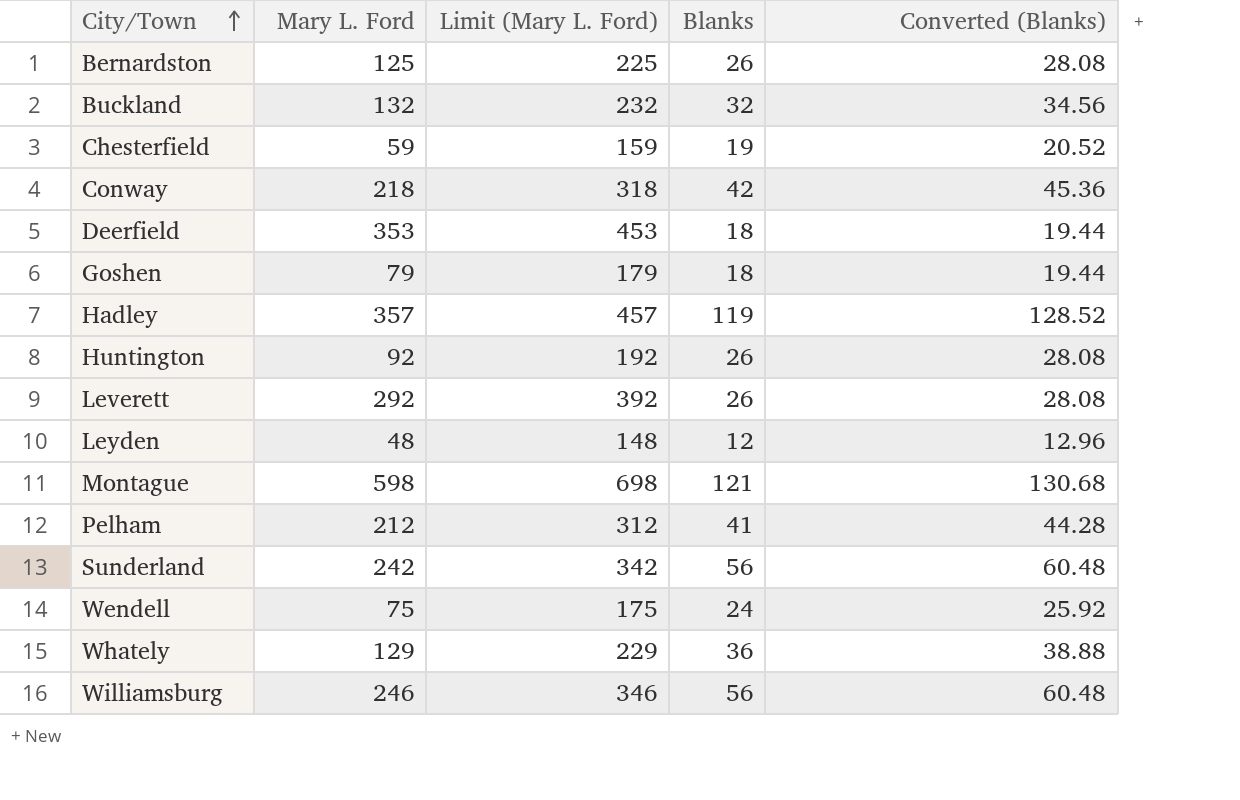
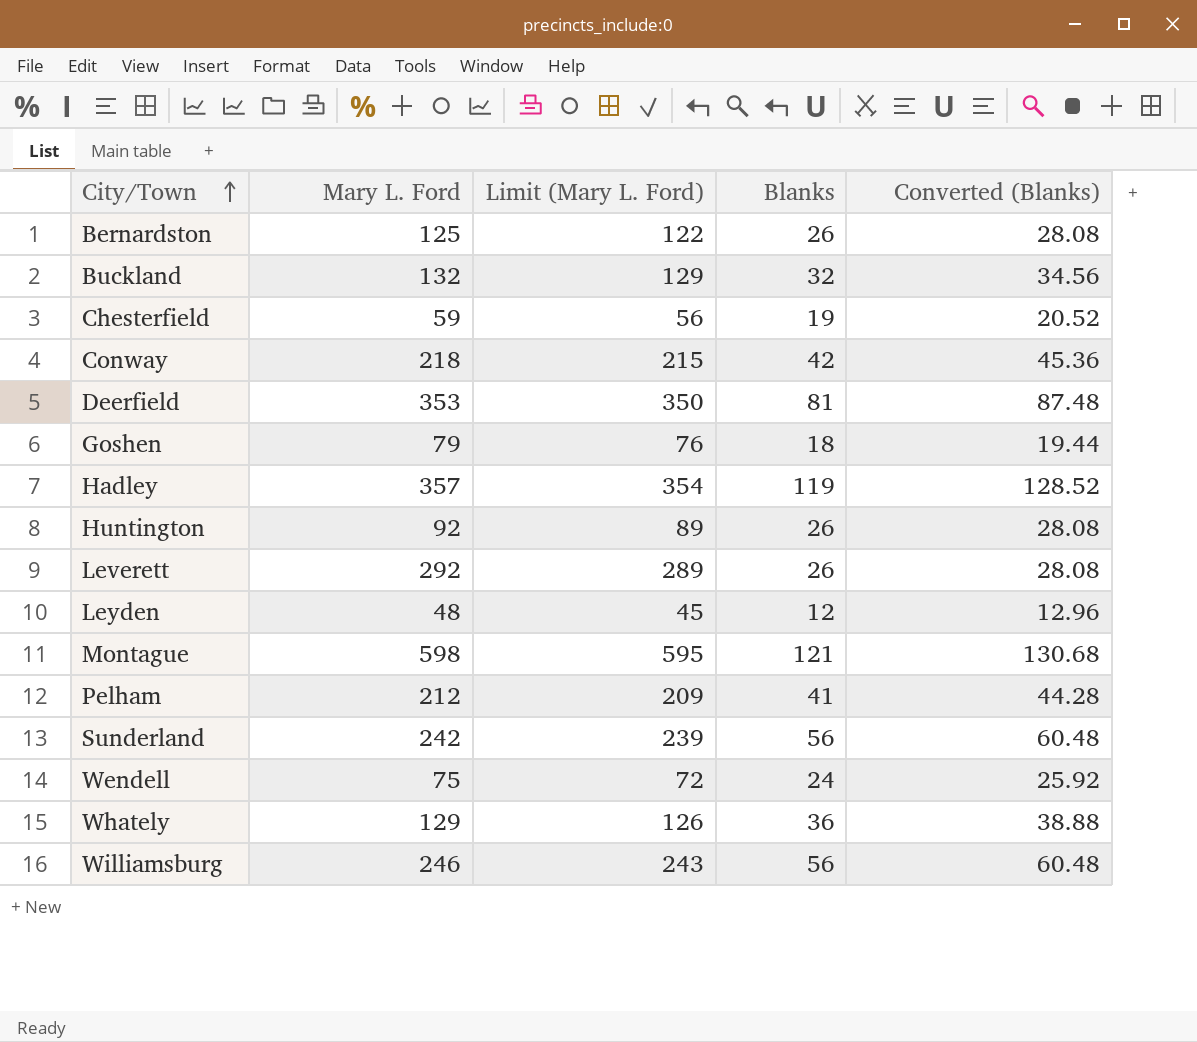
column Limit (Mary L. Ford) | formula: [Mary L. Ford] + 100 -> [Mary L. Ford] - 3
Deerfield | Blanks: 18 -> 81
Deerfield | Converted (Blanks): 19.44 -> 87.48

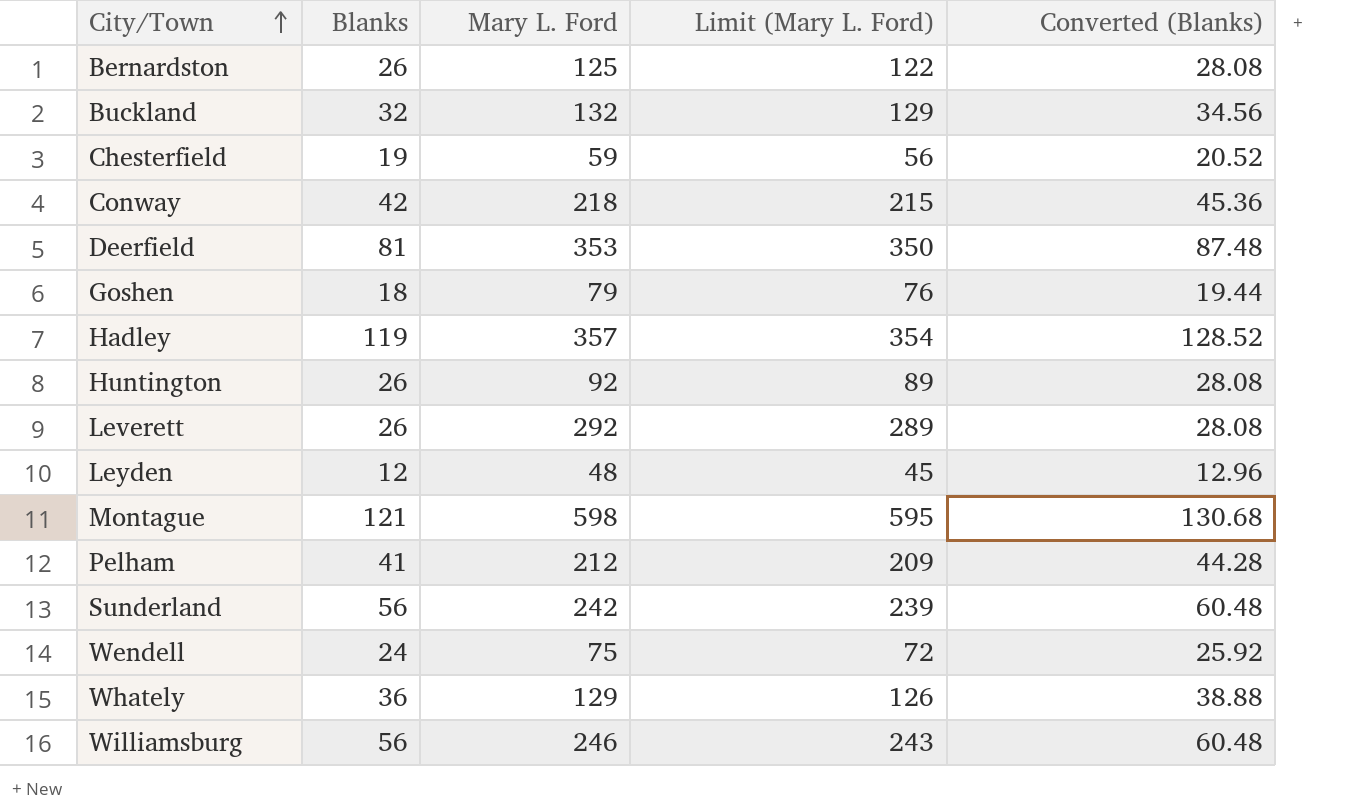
column Blanks | position: 4 -> 2

